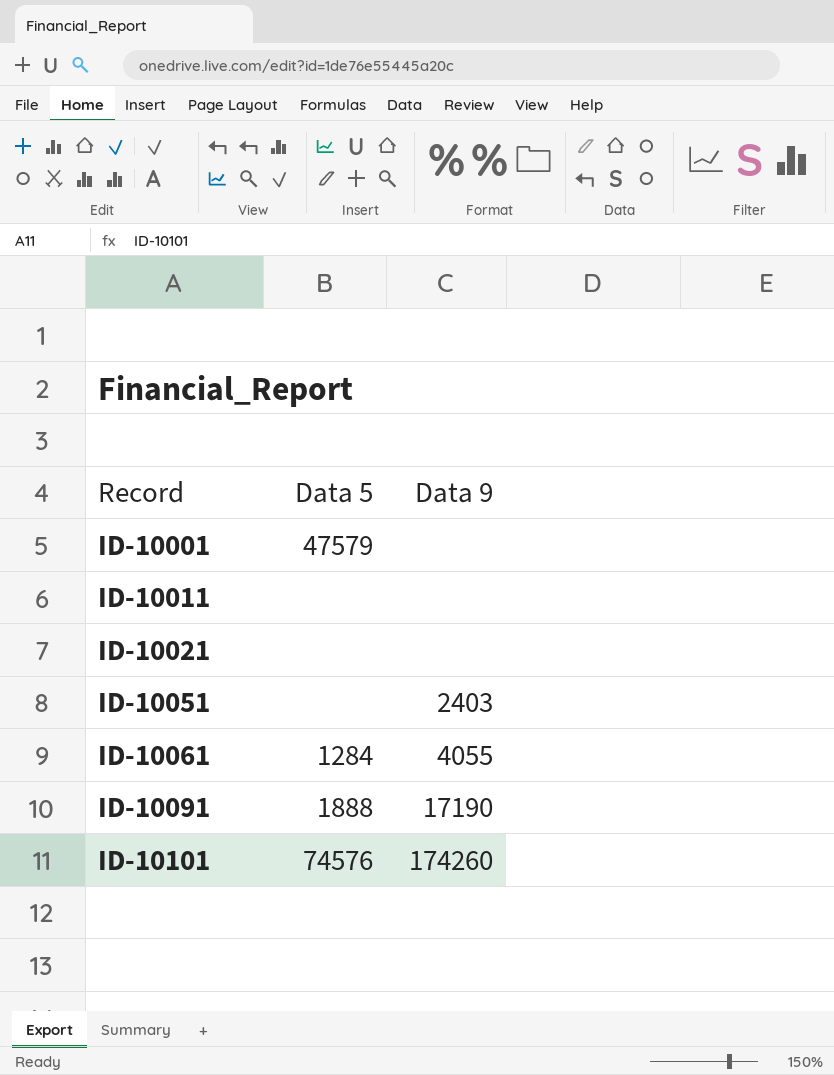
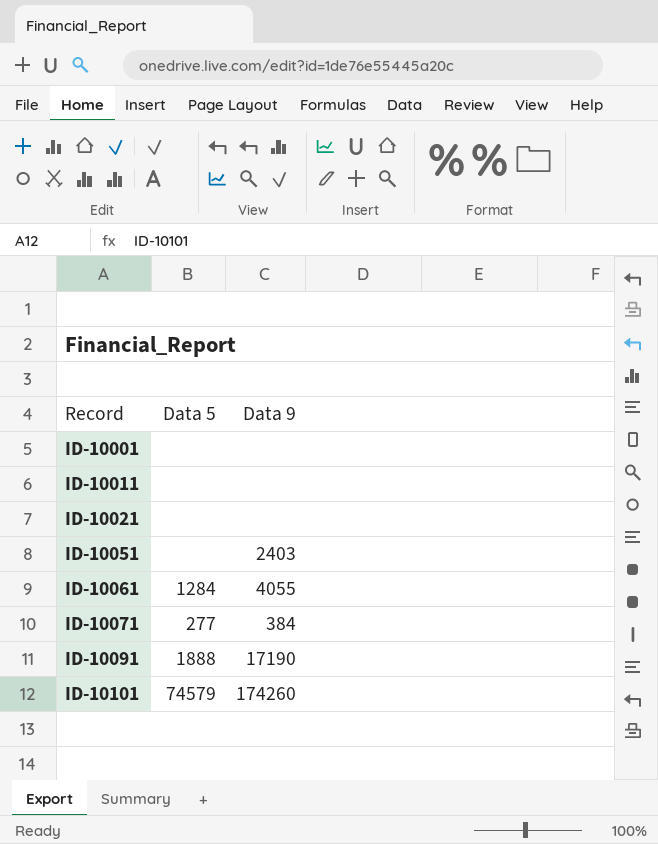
ID-10001 | Data 5: 47579 -> none
row ID-10071: none -> 277 | 384
ID-10101 | Data 5: 74576 -> 74579

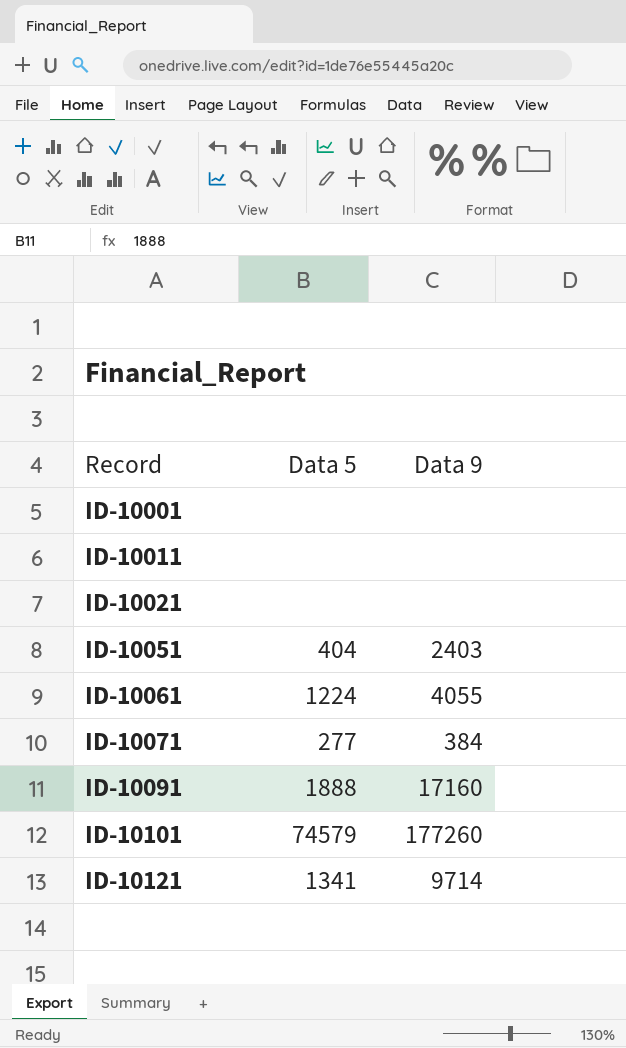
ID-10051 | Data 5: none -> 404
ID-10061 | Data 5: 1284 -> 1224
ID-10091 | Data 9: 17190 -> 17160
ID-10101 | Data 9: 174260 -> 177260
row ID-10121: none -> 1341 | 9714

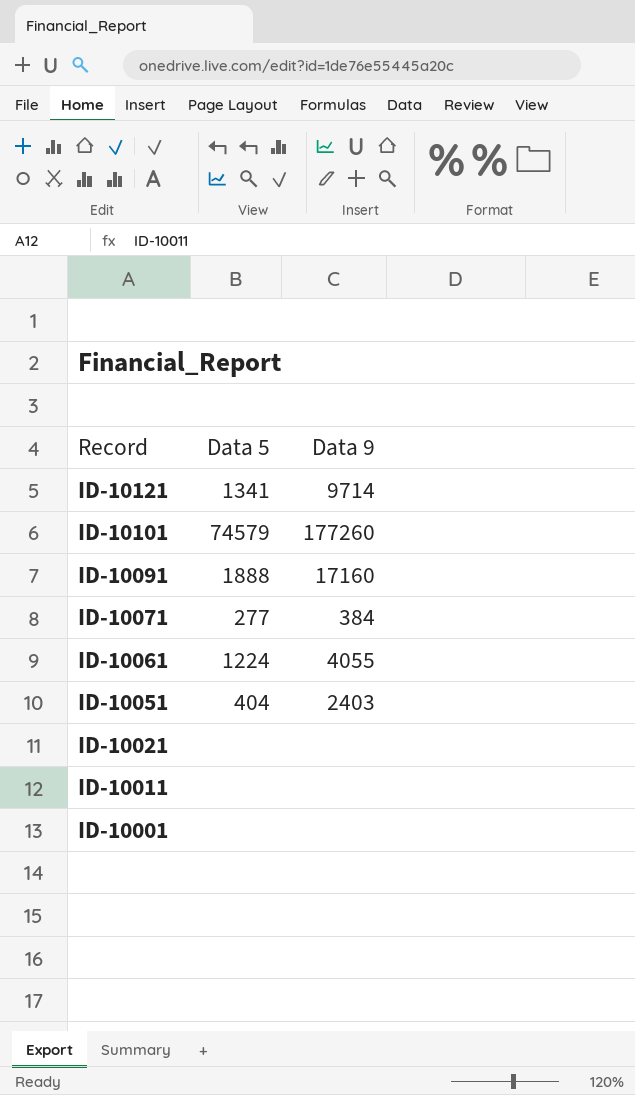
row order: Record ascending -> Record descending

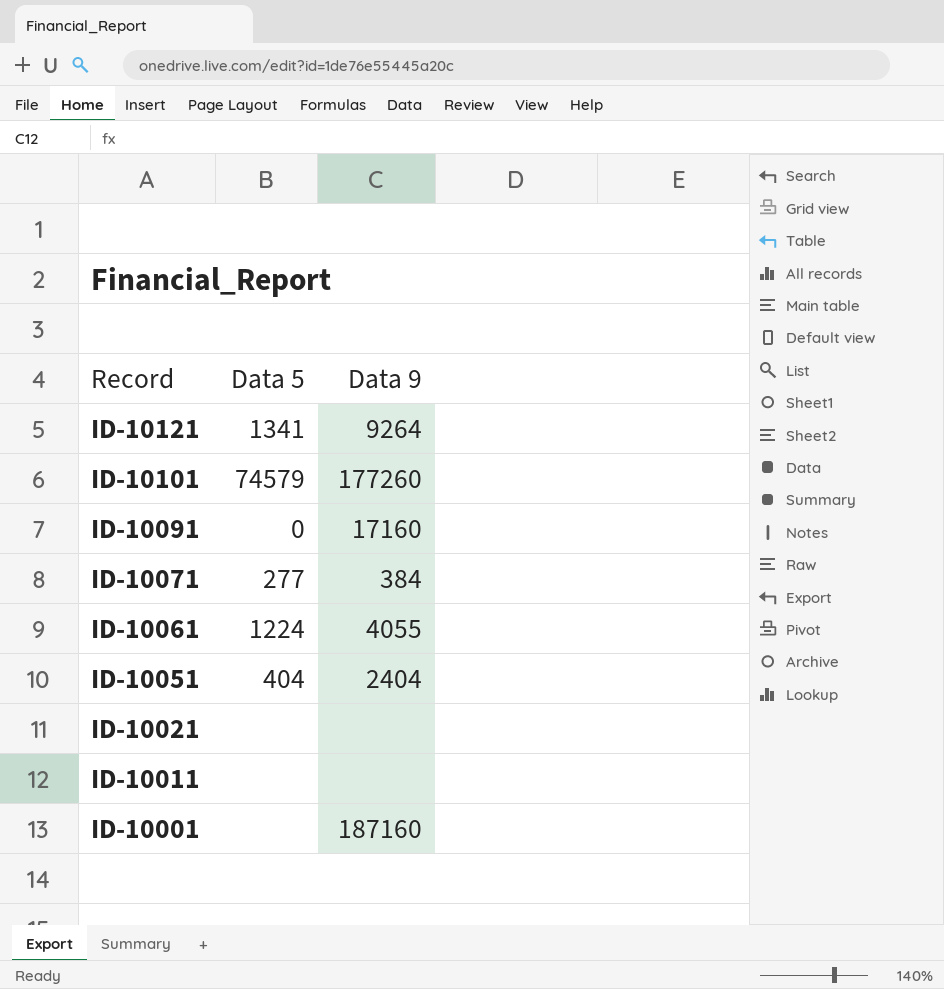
ID-10121 | Data 9: 9714 -> 9264
ID-10091 | Data 5: 1888 -> 0
ID-10051 | Data 9: 2403 -> 2404
ID-10001 | Data 9: none -> 187160

